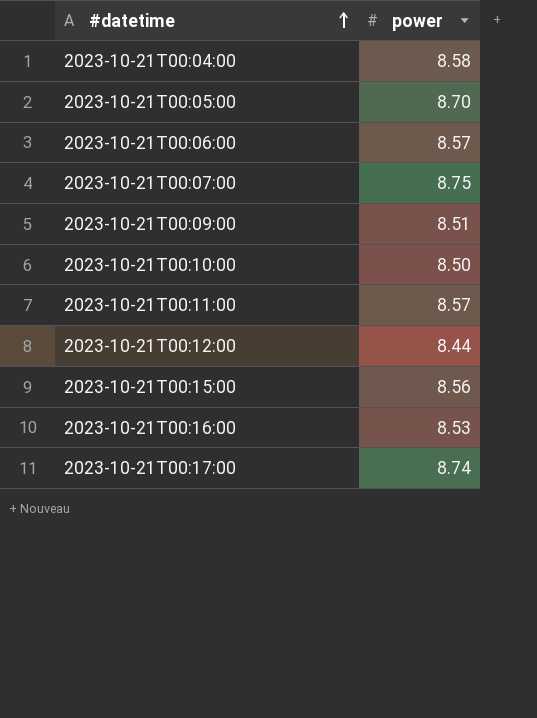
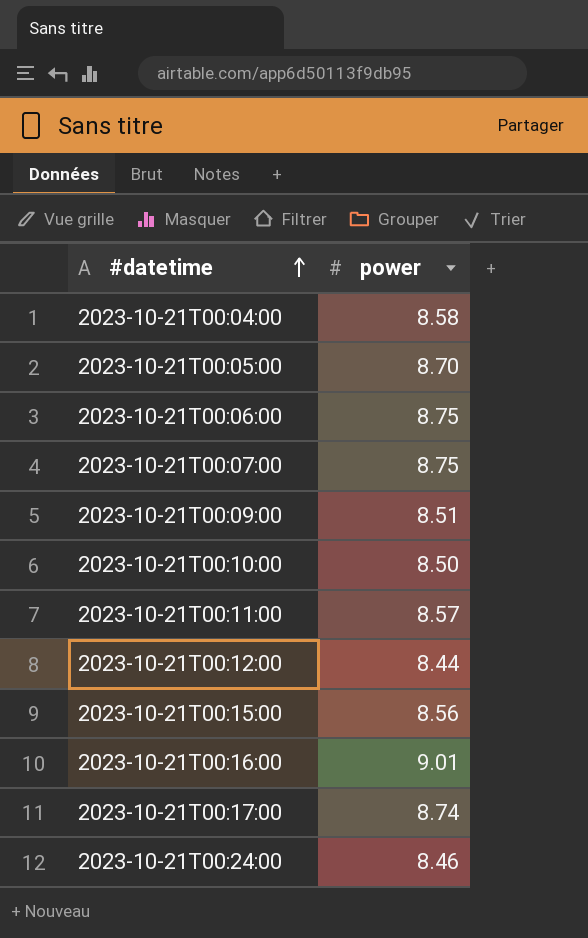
2023-10-21T00:06:00 | power: 8.57 -> 8.75
2023-10-21T00:16:00 | power: 8.53 -> 9.01
row 2023-10-21T00:24:00: none -> 8.46

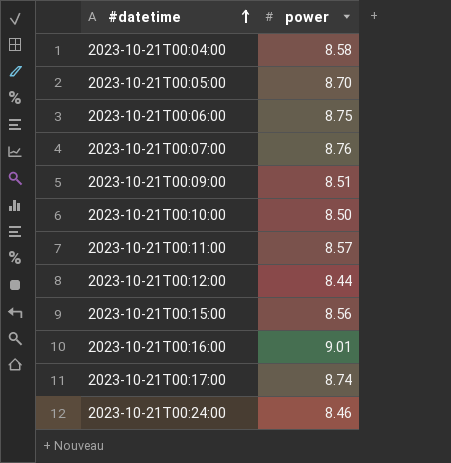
2023-10-21T00:07:00 | power: 8.75 -> 8.76

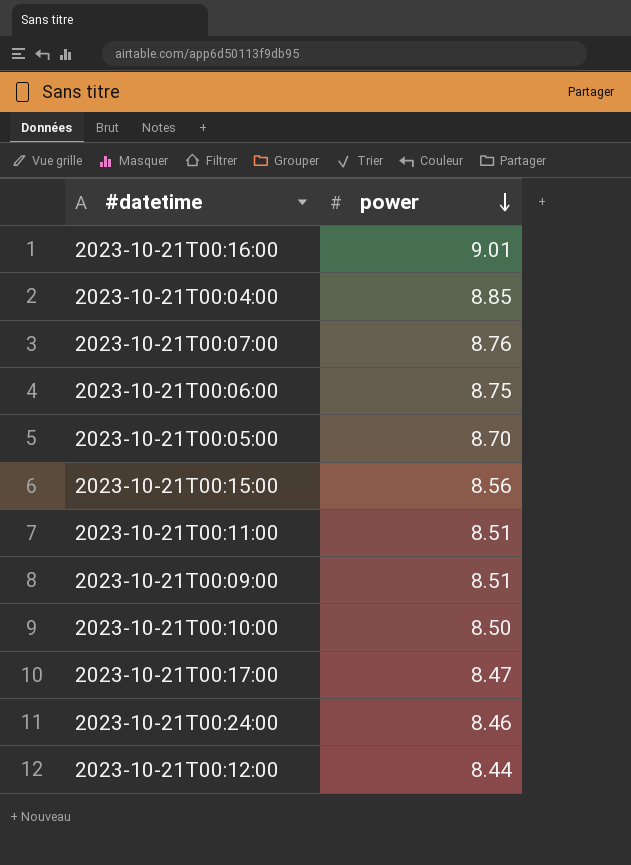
row order: #datetime ascending -> power descending
2023-10-21T00:04:00 | power: 8.58 -> 8.85
2023-10-21T00:11:00 | power: 8.57 -> 8.51
2023-10-21T00:17:00 | power: 8.74 -> 8.47

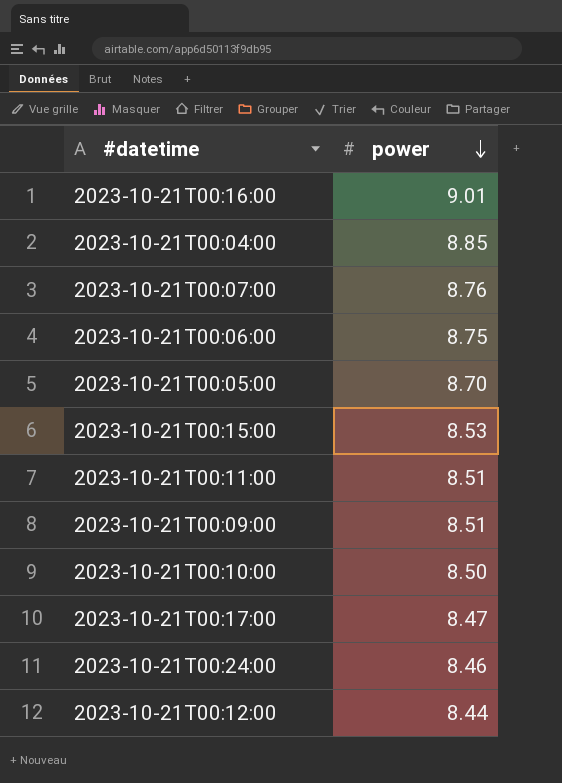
2023-10-21T00:15:00 | power: 8.56 -> 8.53

